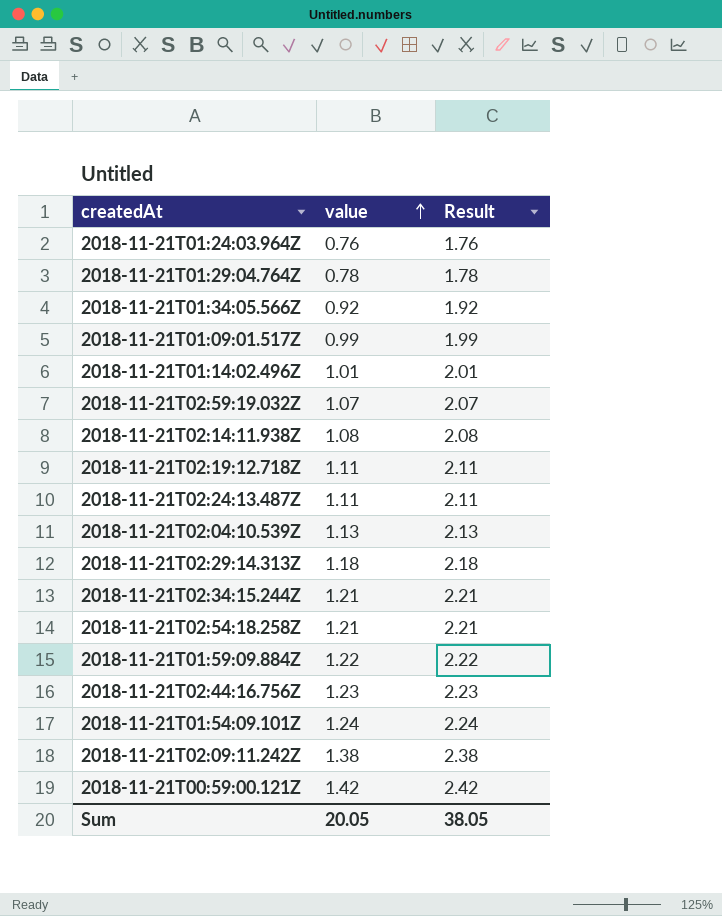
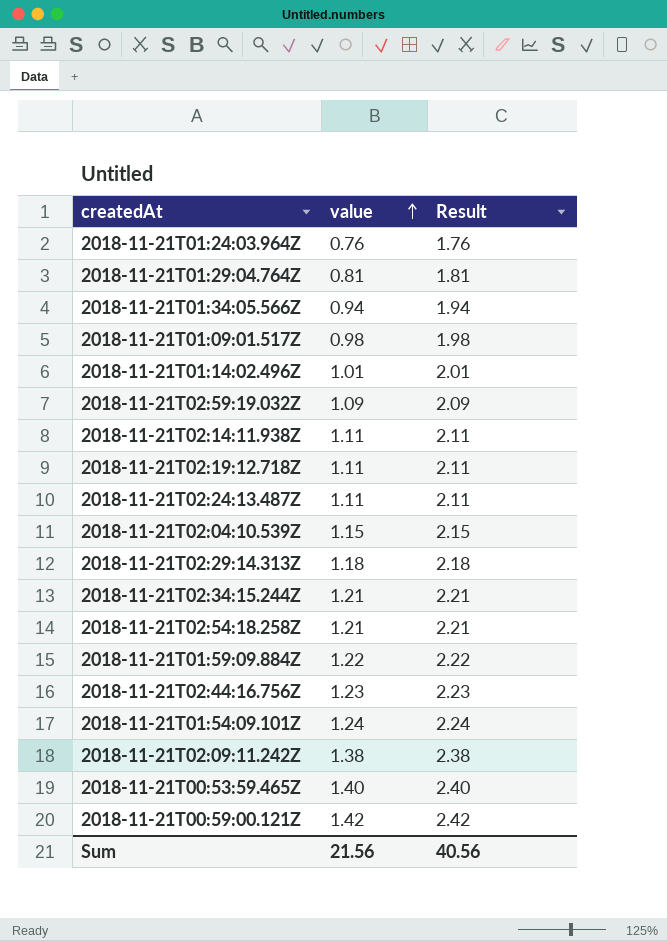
2018-11-21T01:29:04.764Z | value: 0.78 -> 0.81
2018-11-21T01:29:04.764Z | Result: 1.78 -> 1.81
2018-11-21T01:34:05.566Z | value: 0.92 -> 0.94
2018-11-21T01:34:05.566Z | Result: 1.92 -> 1.94
2018-11-21T01:09:01.517Z | value: 0.99 -> 0.98
2018-11-21T01:09:01.517Z | Result: 1.99 -> 1.98
2018-11-21T02:59:19.032Z | value: 1.07 -> 1.09
2018-11-21T02:59:19.032Z | Result: 2.07 -> 2.09
2018-11-21T02:14:11.938Z | value: 1.08 -> 1.11
2018-11-21T02:14:11.938Z | Result: 2.08 -> 2.11
2018-11-21T02:04:10.539Z | value: 1.13 -> 1.15
2018-11-21T02:04:10.539Z | Result: 2.13 -> 2.15
row 2018-11-21T00:53:59.465Z: none -> 1.40 | 2.40
Sum | value: 20.05 -> 21.56
Sum | Result: 38.05 -> 40.56

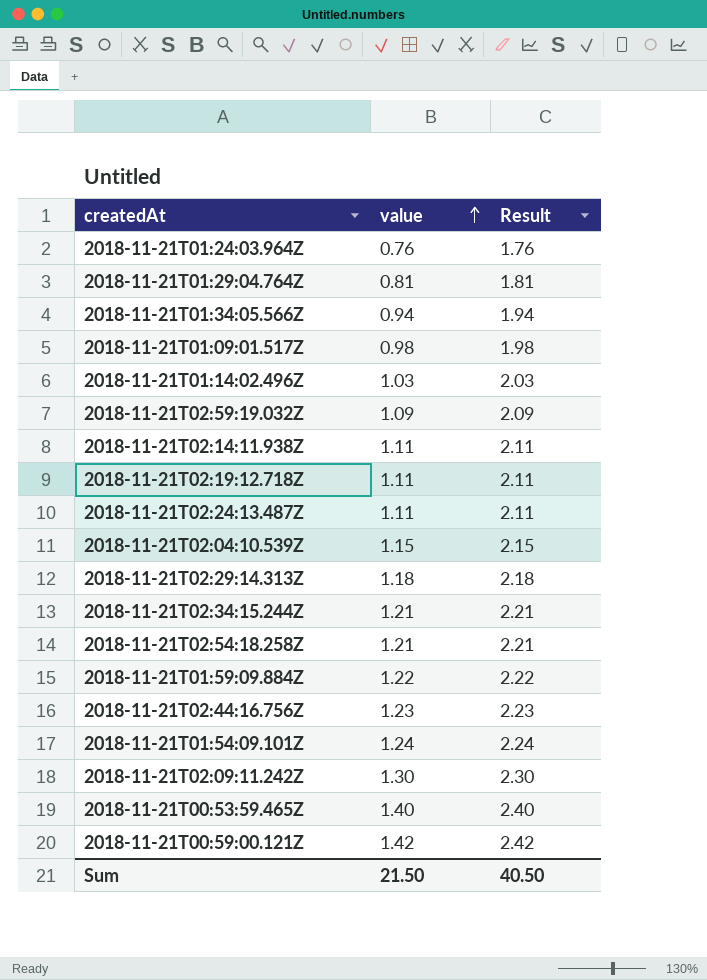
2018-11-21T01:14:02.496Z | value: 1.01 -> 1.03
2018-11-21T01:14:02.496Z | Result: 2.01 -> 2.03
2018-11-21T02:09:11.242Z | value: 1.38 -> 1.30
2018-11-21T02:09:11.242Z | Result: 2.38 -> 2.30
Sum | value: 21.56 -> 21.50
Sum | Result: 40.56 -> 40.50

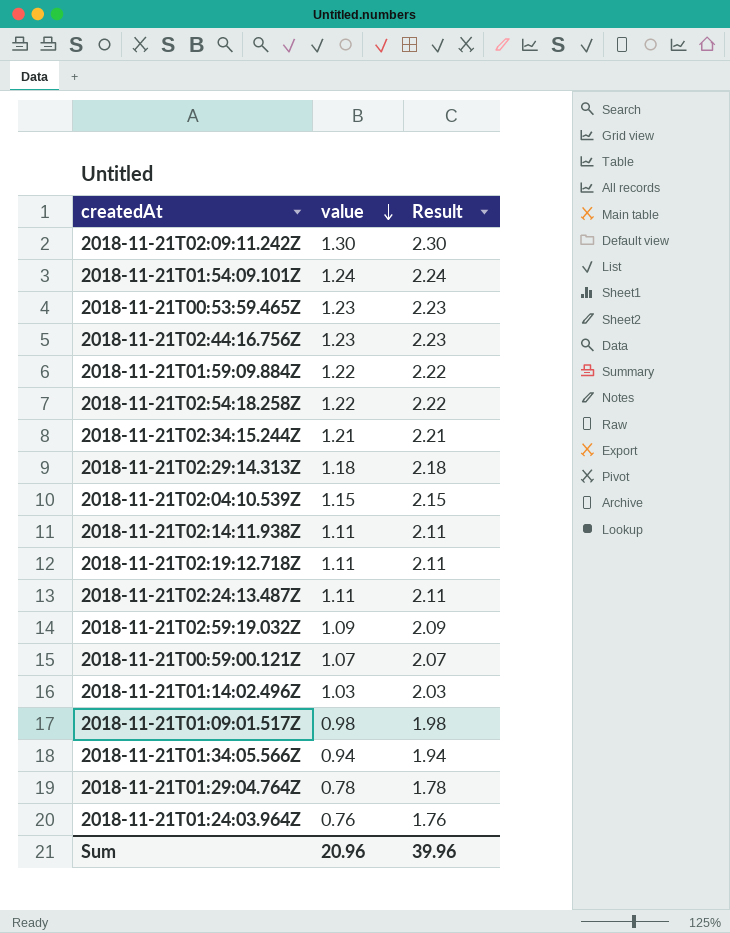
row order: value ascending -> value descending
2018-11-21T00:53:59.465Z | value: 1.40 -> 1.23
2018-11-21T00:53:59.465Z | Result: 2.40 -> 2.23
2018-11-21T02:54:18.258Z | value: 1.21 -> 1.22
2018-11-21T02:54:18.258Z | Result: 2.21 -> 2.22
2018-11-21T00:59:00.121Z | value: 1.42 -> 1.07
2018-11-21T00:59:00.121Z | Result: 2.42 -> 2.07
2018-11-21T01:29:04.764Z | value: 0.81 -> 0.78
2018-11-21T01:29:04.764Z | Result: 1.81 -> 1.78
Sum | value: 21.50 -> 20.96
Sum | Result: 40.50 -> 39.96

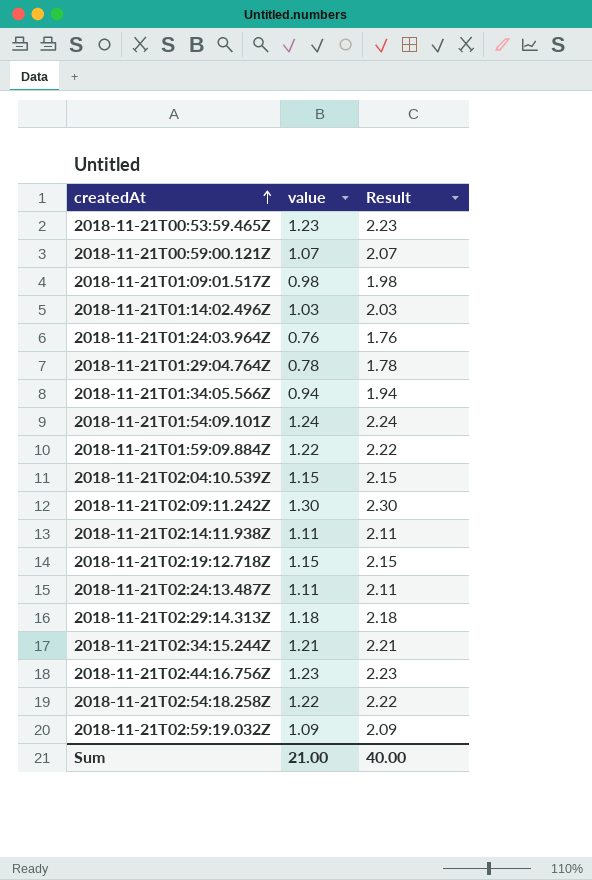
row order: value descending -> createdAt ascending
2018-11-21T02:19:12.718Z | value: 1.11 -> 1.15
2018-11-21T02:19:12.718Z | Result: 2.11 -> 2.15
Sum | value: 20.96 -> 21.00
Sum | Result: 39.96 -> 40.00

